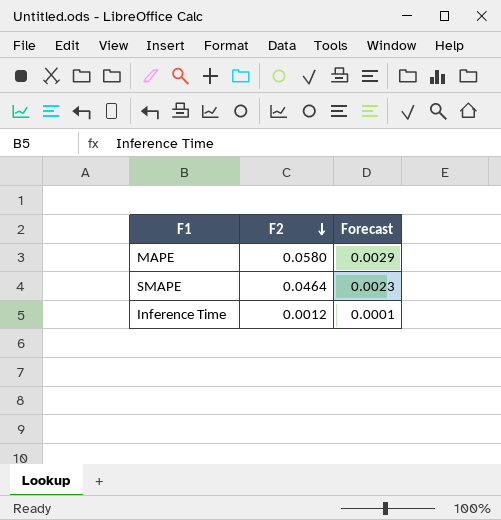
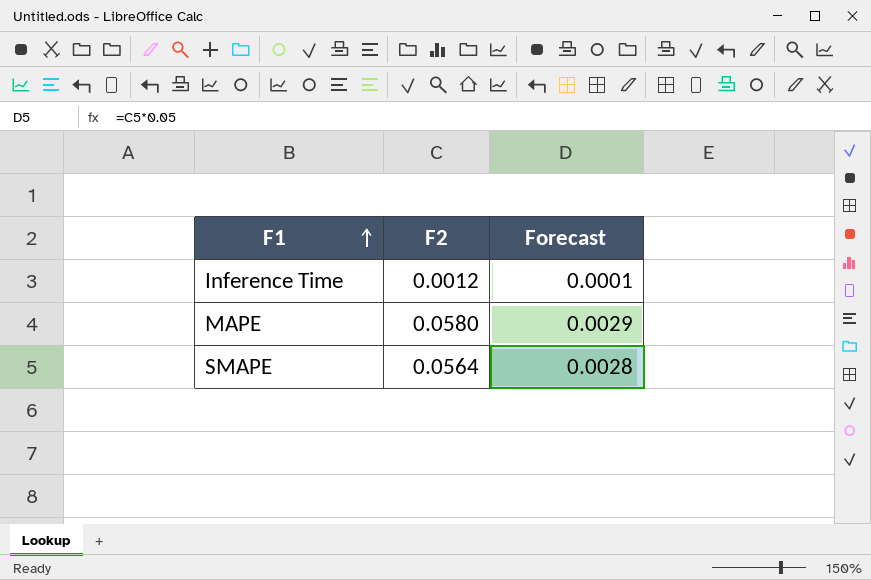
row order: F2 descending -> F1 ascending
SMAPE | F2: 0.0464 -> 0.0564
SMAPE | Forecast: 0.0023 -> 0.0028

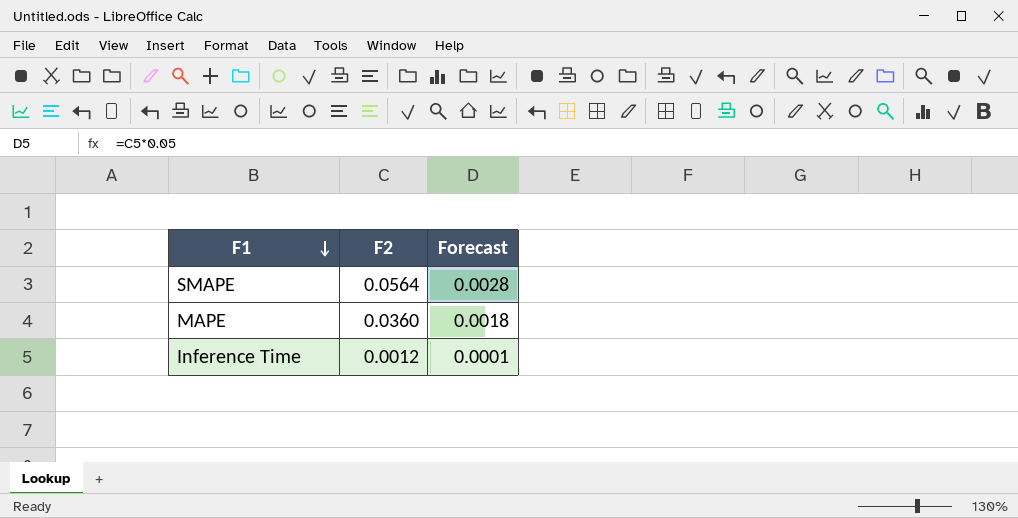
row order: F1 ascending -> F1 descending
MAPE | F2: 0.0580 -> 0.0360
MAPE | Forecast: 0.0029 -> 0.0018

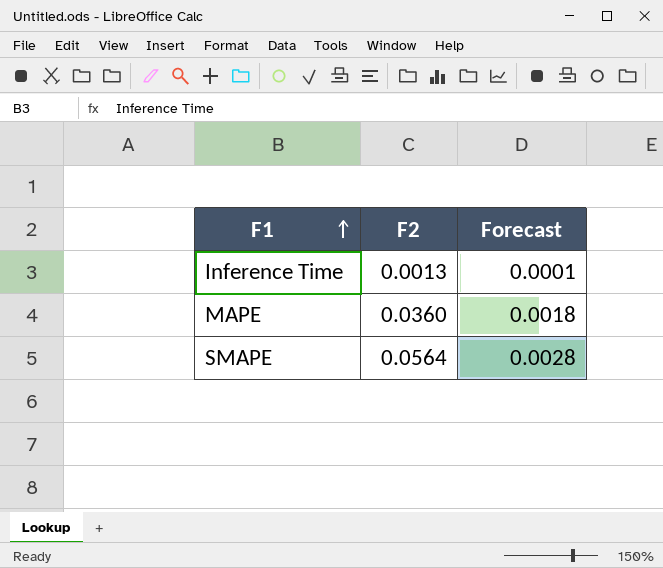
row order: F1 descending -> F1 ascending
Inference Time | F2: 0.0012 -> 0.0013

